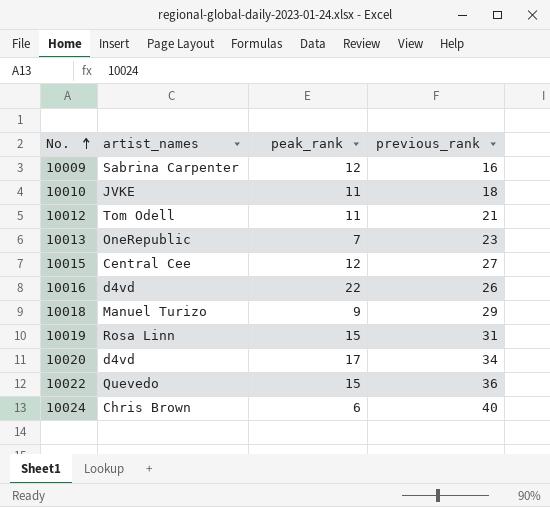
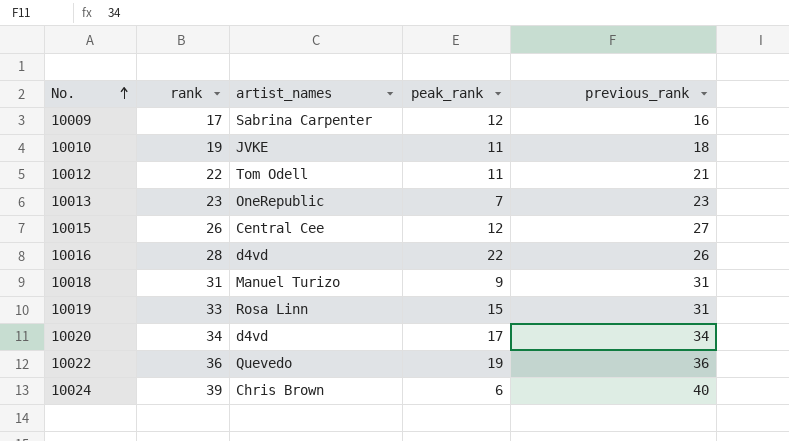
column rank | position: none -> 2
10018 | previous_rank: 29 -> 31
10022 | peak_rank: 15 -> 19

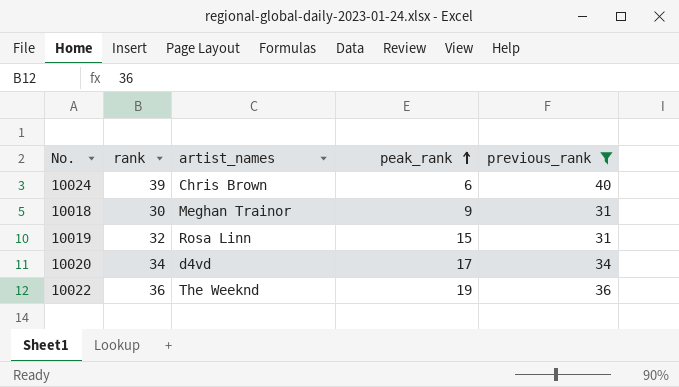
filter: none -> previous_rank >= 31
row order: No. ascending -> peak_rank ascending
10018 | rank: 31 -> 30
10018 | artist_names: Manuel Turizo -> Meghan Trainor
10019 | rank: 33 -> 32
10022 | artist_names: Quevedo -> The Weeknd

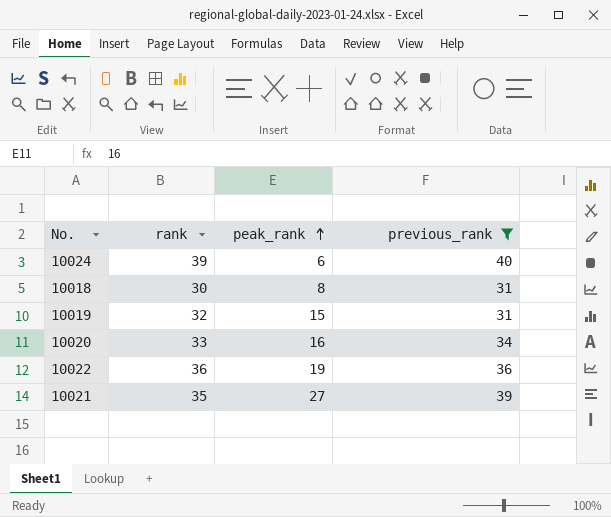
column artist_names | position: 3 -> none
10018 | peak_rank: 9 -> 8
10020 | rank: 34 -> 33
10020 | peak_rank: 17 -> 16
row 10021: none -> 35 | 27 | 39

